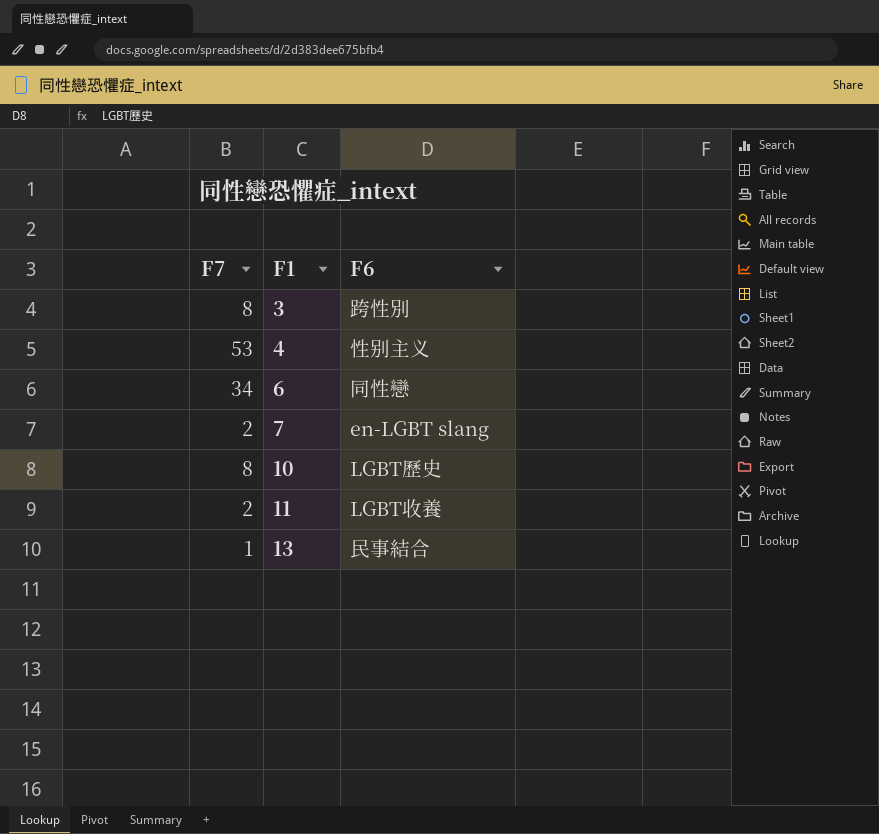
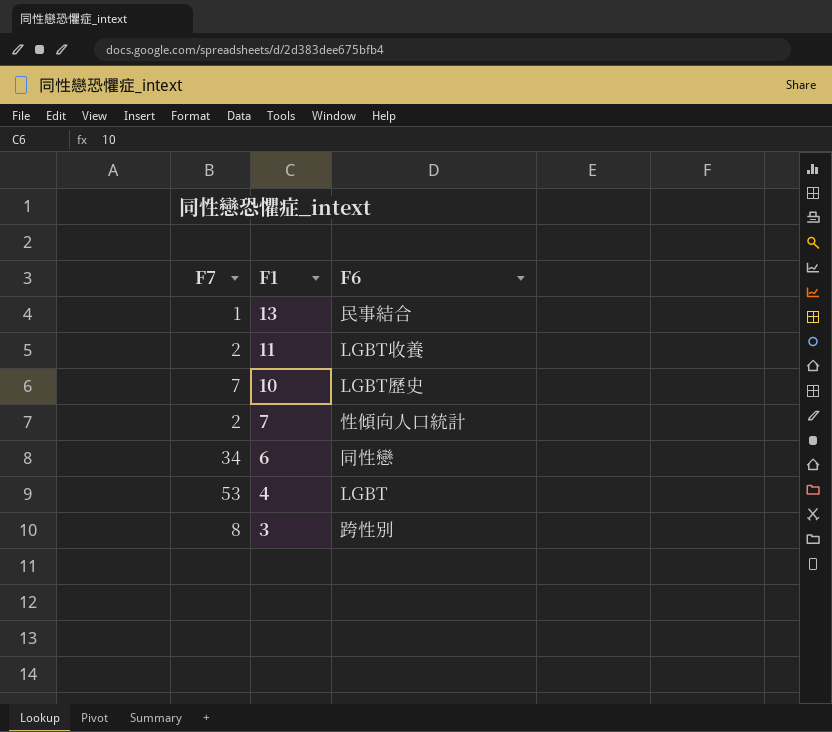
row order: F1 ascending -> F1 descending
10 | F7: 8 -> 7
7 | F6: en-LGBT slang -> 性傾向人口統計
4 | F6: 性别主义 -> LGBT

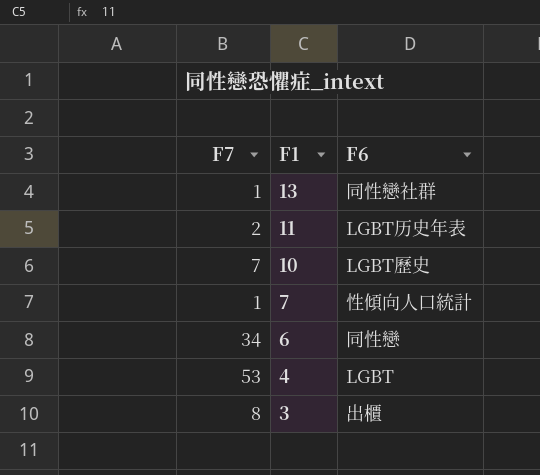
13 | F6: 民事結合 -> 同性戀社群
11 | F6: LGBT收養 -> LGBT历史年表
7 | F7: 2 -> 1
3 | F6: 跨性別 -> 出櫃

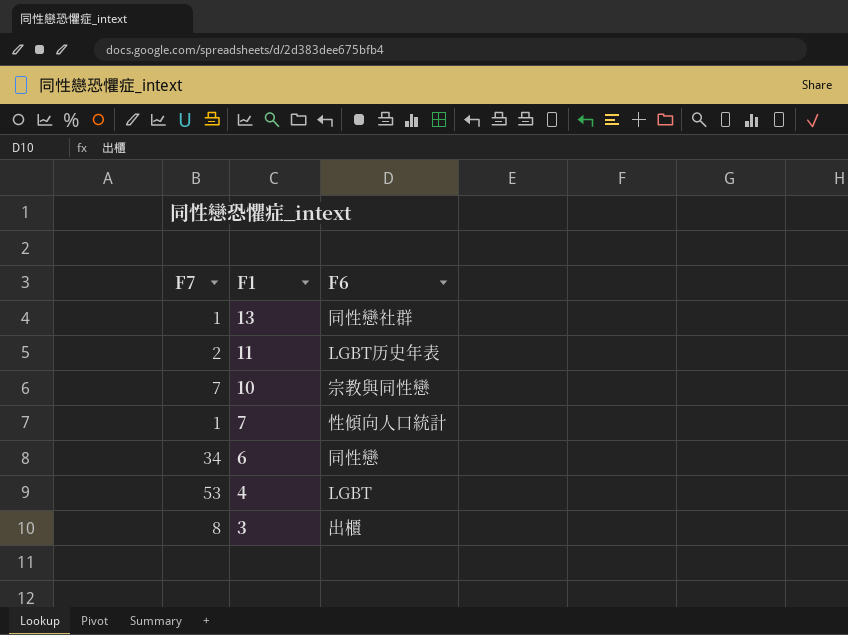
10 | F6: LGBT歷史 -> 宗教與同性戀

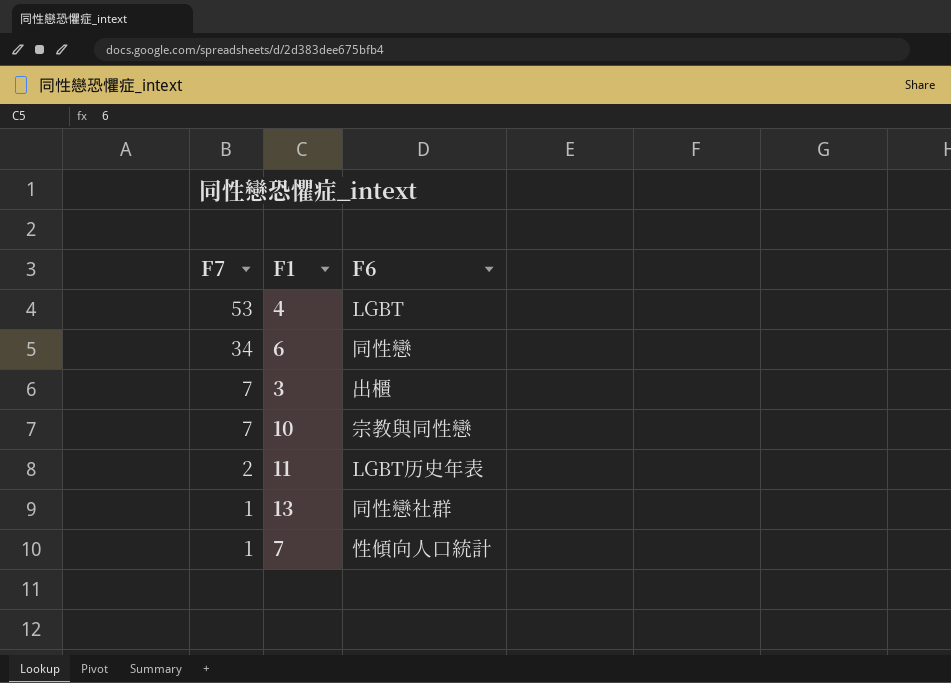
row order: F1 descending -> F7 descending
3 | F7: 8 -> 7

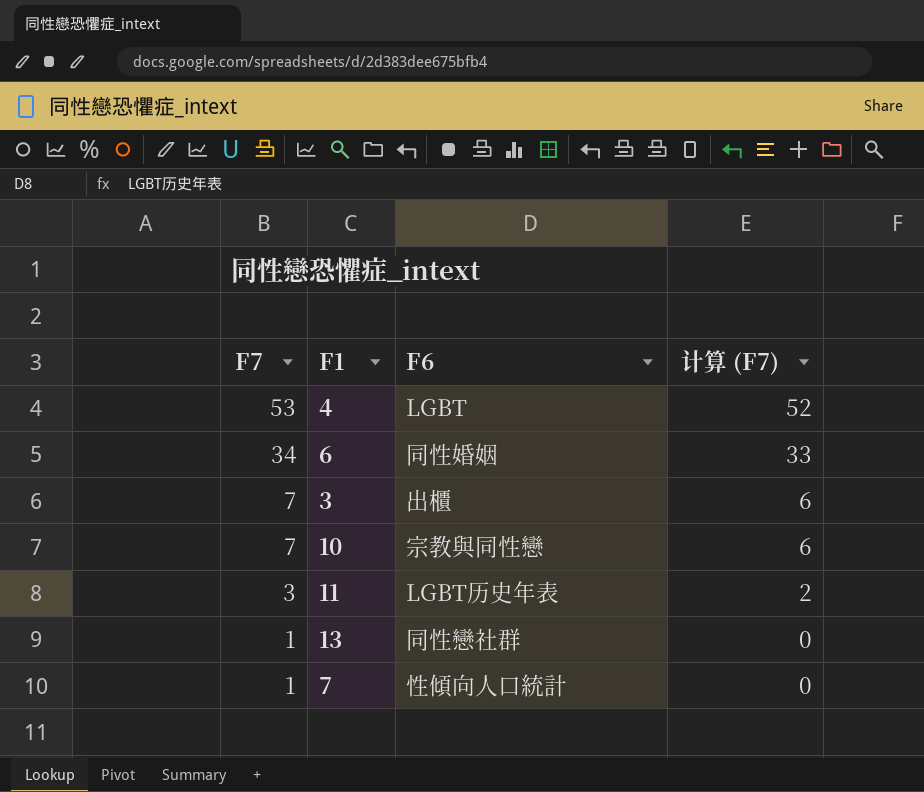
column 计算 (F7) | formula: none -> [F7] - 1
6 | F6: 同性戀 -> 同性婚姻
11 | F7: 2 -> 3

